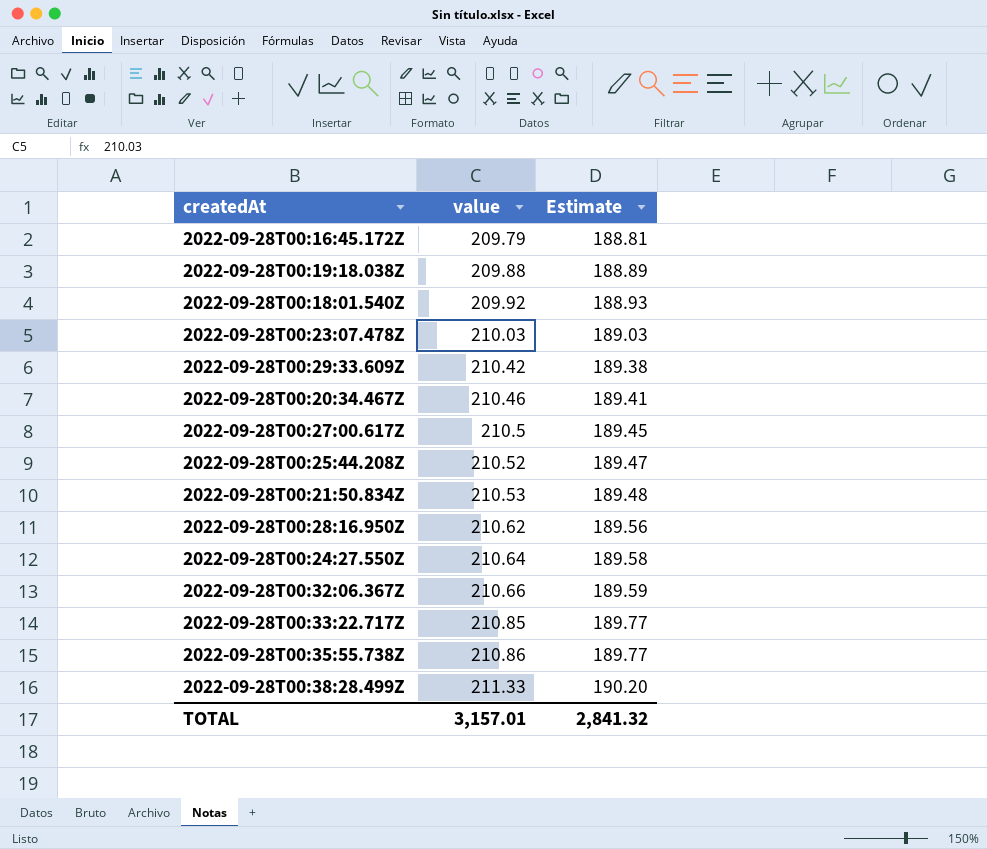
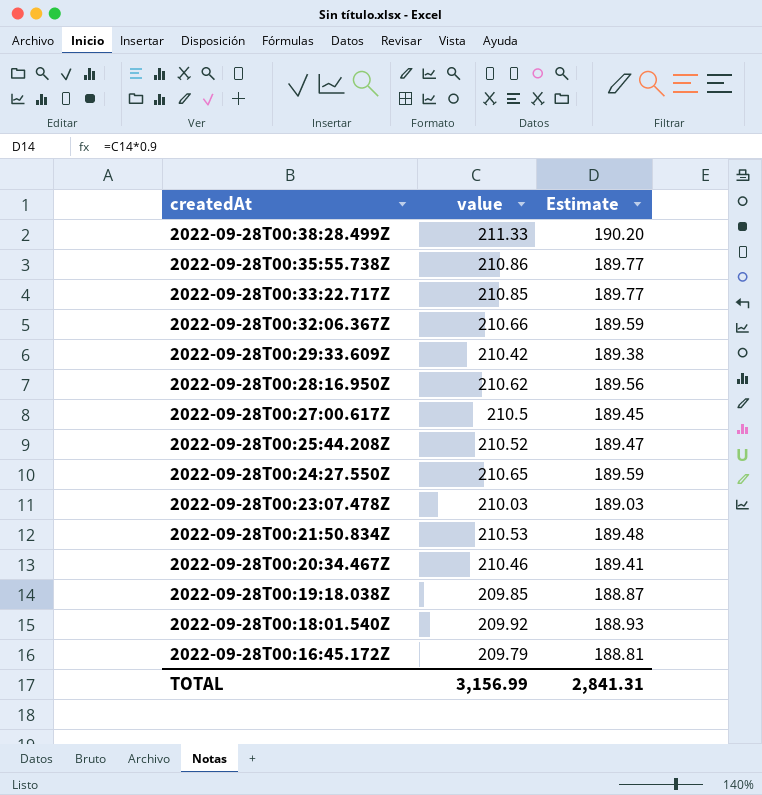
row order: value ascending -> createdAt descending
2022-09-28T00:24:27.550Z | value: 210.64 -> 210.65
2022-09-28T00:24:27.550Z | Estimate: 189.58 -> 189.59
2022-09-28T00:19:18.038Z | value: 209.88 -> 209.85
2022-09-28T00:19:18.038Z | Estimate: 188.89 -> 188.87
TOTAL | value: 3,157.01 -> 3,156.99
TOTAL | Estimate: 2,841.32 -> 2,841.31

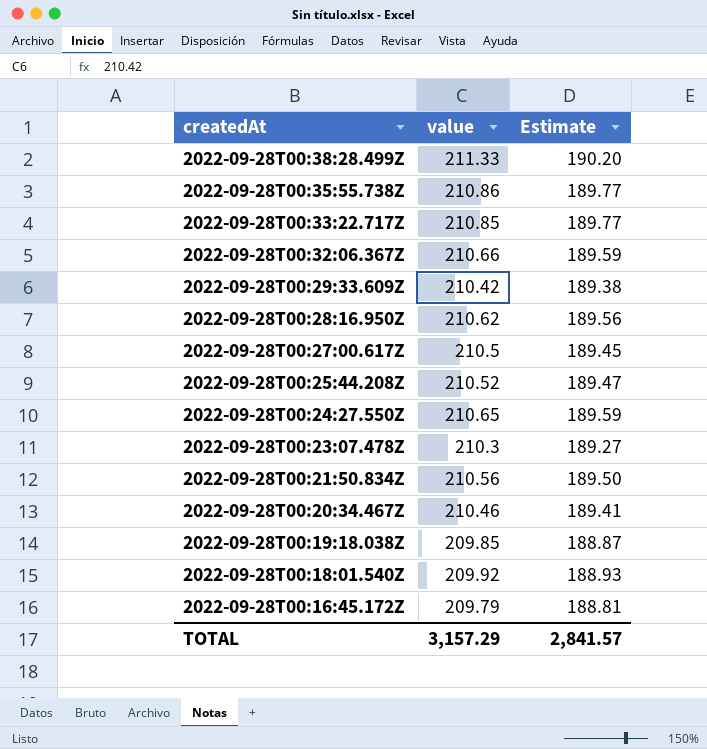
2022-09-28T00:23:07.478Z | value: 210.03 -> 210.3
2022-09-28T00:23:07.478Z | Estimate: 189.03 -> 189.27
2022-09-28T00:21:50.834Z | value: 210.53 -> 210.56
2022-09-28T00:21:50.834Z | Estimate: 189.48 -> 189.50
TOTAL | value: 3,156.99 -> 3,157.29
TOTAL | Estimate: 2,841.31 -> 2,841.57

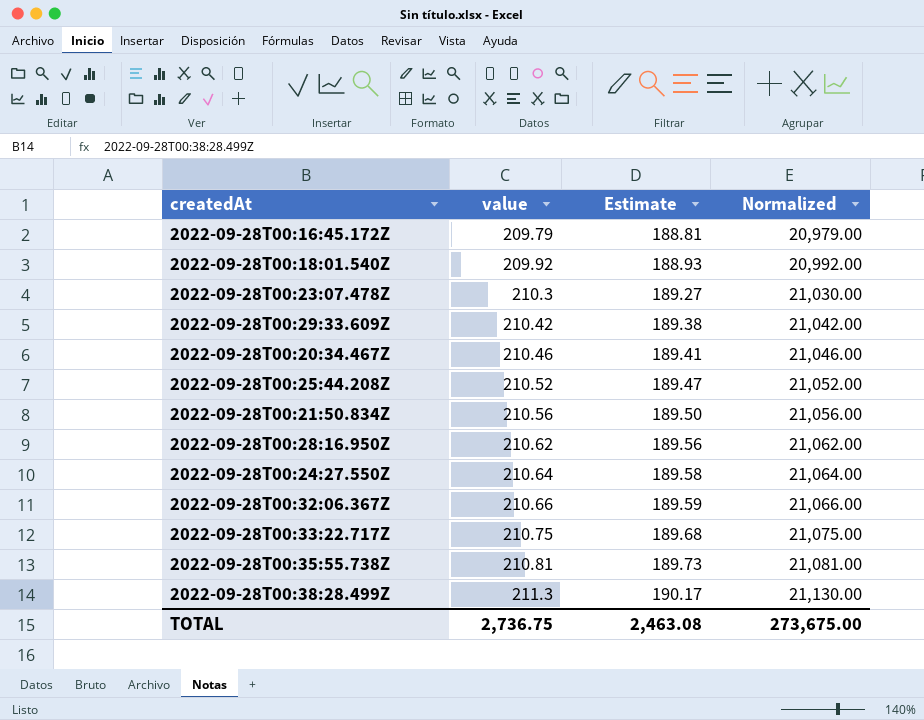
row order: createdAt descending -> value ascending
column Normalized | formula: none -> [value] * 100
row 2022-09-28T00:27:00.617Z: 210.5 | 189.45 -> none
row 2022-09-28T00:19:18.038Z: 209.85 | 188.87 -> none
2022-09-28T00:24:27.550Z | value: 210.65 -> 210.64
2022-09-28T00:24:27.550Z | Estimate: 189.59 -> 189.58
2022-09-28T00:33:22.717Z | value: 210.85 -> 210.75
2022-09-28T00:33:22.717Z | Estimate: 189.77 -> 189.68
2022-09-28T00:35:55.738Z | value: 210.86 -> 210.81
2022-09-28T00:35:55.738Z | Estimate: 189.77 -> 189.73
2022-09-28T00:38:28.499Z | value: 211.33 -> 211.3
2022-09-28T00:38:28.499Z | Estimate: 190.20 -> 190.17
TOTAL | value: 3,157.29 -> 2,736.75
TOTAL | Estimate: 2,841.57 -> 2,463.08

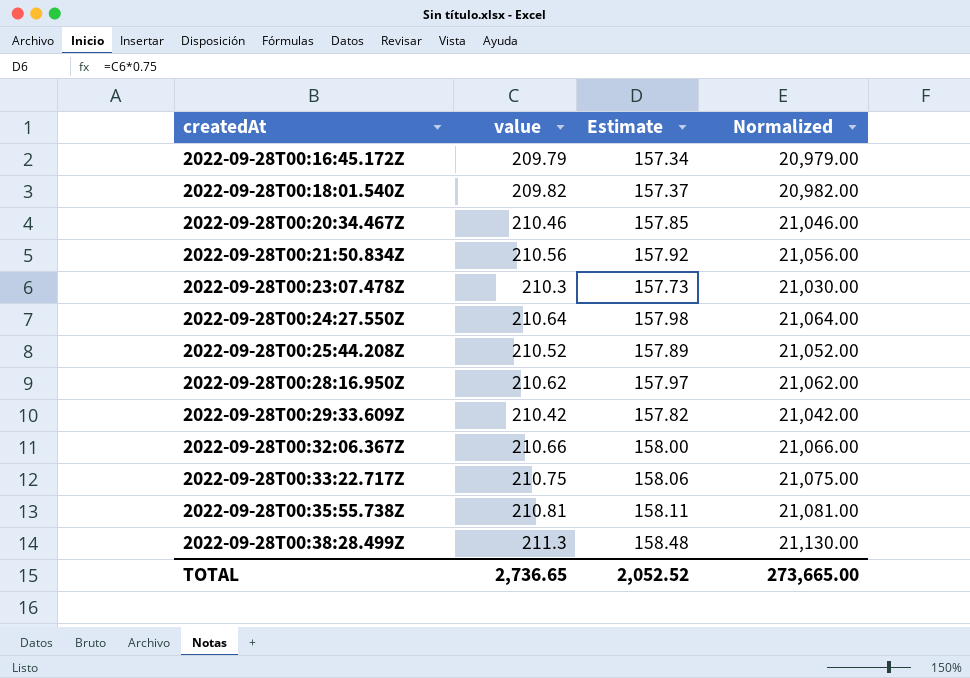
row order: value ascending -> createdAt ascending
column Estimate | formula: [value] * 0.9 -> [value] * 0.75
2022-09-28T00:18:01.540Z | value: 209.92 -> 209.82
2022-09-28T00:18:01.540Z | Normalized: 20,992.00 -> 20,982.00
TOTAL | value: 2,736.75 -> 2,736.65
TOTAL | Estimate: 2,463.08 -> 2,052.52
TOTAL | Normalized: 273,675.00 -> 273,665.00

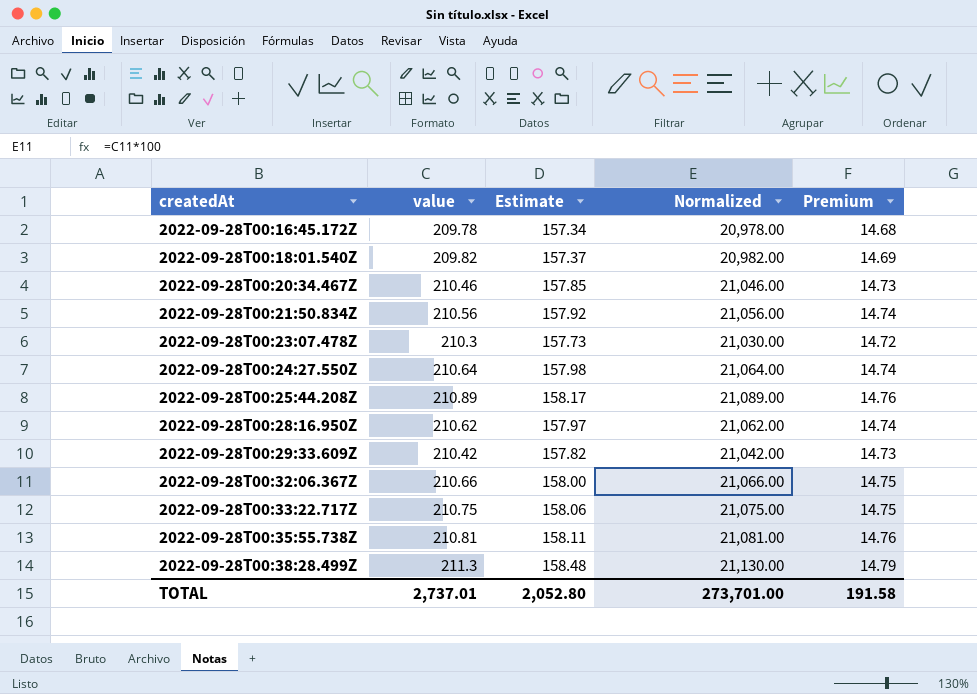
column Premium | formula: none -> [value] * 0.07
2022-09-28T00:16:45.172Z | value: 209.79 -> 209.78
2022-09-28T00:16:45.172Z | Normalized: 20,979.00 -> 20,978.00
2022-09-28T00:25:44.208Z | value: 210.52 -> 210.89
2022-09-28T00:25:44.208Z | Estimate: 157.89 -> 158.17
2022-09-28T00:25:44.208Z | Normalized: 21,052.00 -> 21,089.00
TOTAL | value: 2,736.65 -> 2,737.01
TOTAL | Estimate: 2,052.52 -> 2,052.80
TOTAL | Normalized: 273,665.00 -> 273,701.00

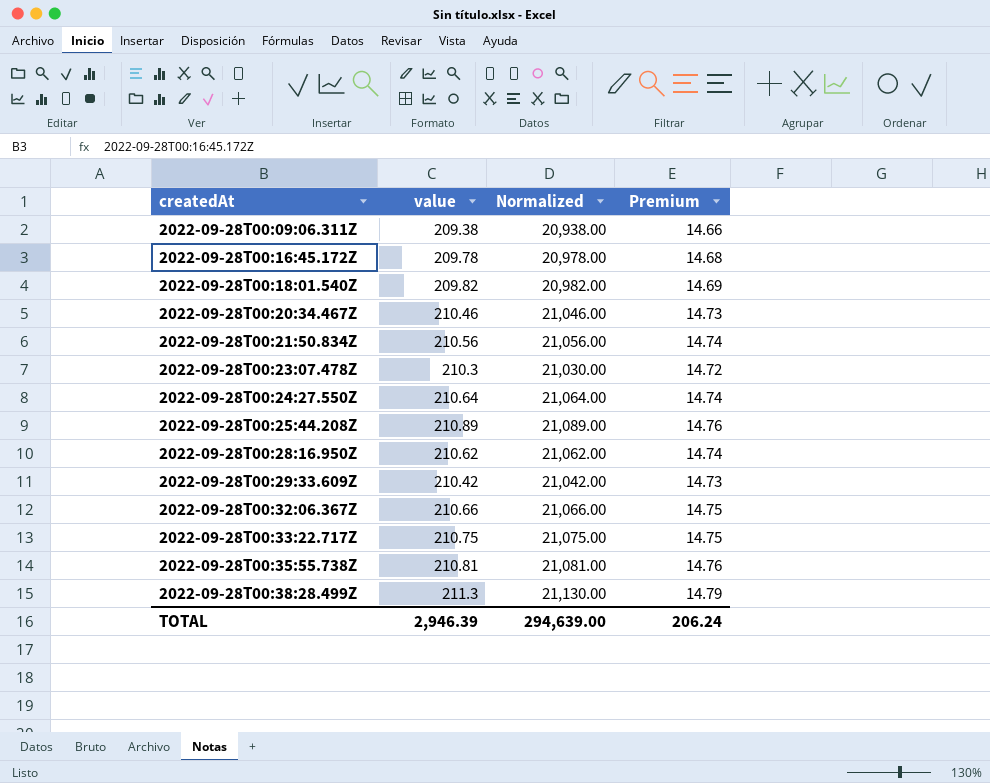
column Estimate | formula: [value] * 0.75 -> none
row 2022-09-28T00:09:06.311Z: none -> 209.38 | 20,938.00 | 14.66
TOTAL | value: 2,737.01 -> 2,946.39
TOTAL | Normalized: 273,701.00 -> 294,639.00
TOTAL | Premium: 191.58 -> 206.24

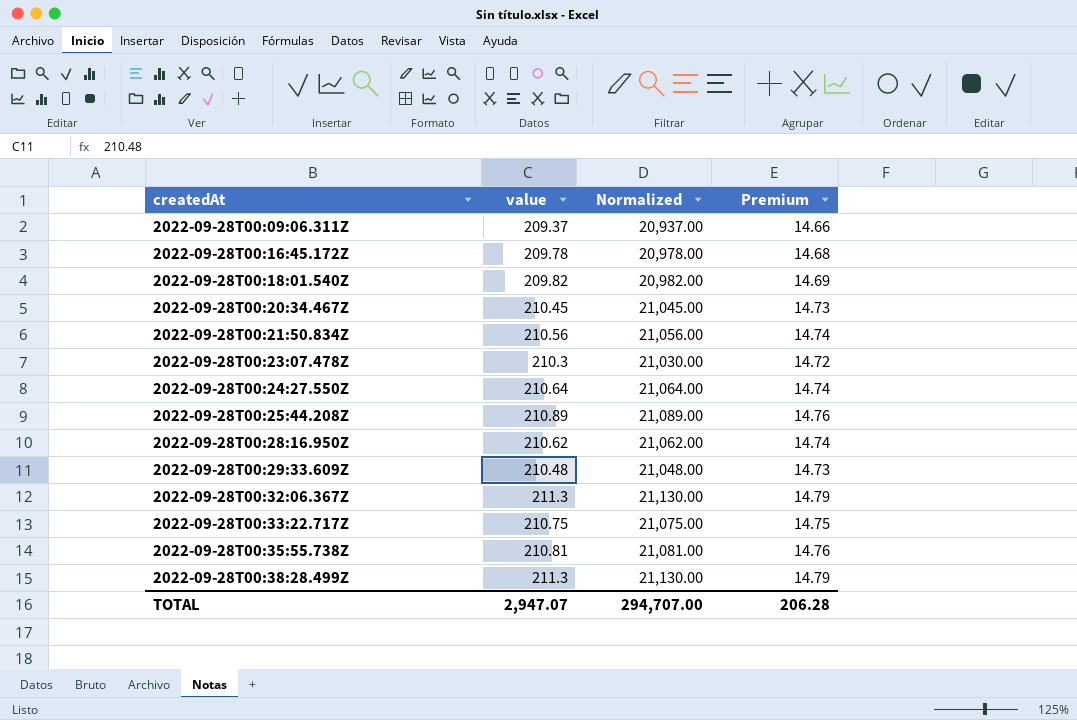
2022-09-28T00:09:06.311Z | value: 209.38 -> 209.37
2022-09-28T00:09:06.311Z | Normalized: 20,938.00 -> 20,937.00
2022-09-28T00:20:34.467Z | value: 210.46 -> 210.45
2022-09-28T00:20:34.467Z | Normalized: 21,046.00 -> 21,045.00
2022-09-28T00:29:33.609Z | value: 210.42 -> 210.48
2022-09-28T00:29:33.609Z | Normalized: 21,042.00 -> 21,048.00
2022-09-28T00:32:06.367Z | value: 210.66 -> 211.3
2022-09-28T00:32:06.367Z | Normalized: 21,066.00 -> 21,130.00
2022-09-28T00:32:06.367Z | Premium: 14.75 -> 14.79
TOTAL | value: 2,946.39 -> 2,947.07
TOTAL | Normalized: 294,639.00 -> 294,707.00
TOTAL | Premium: 206.24 -> 206.28

